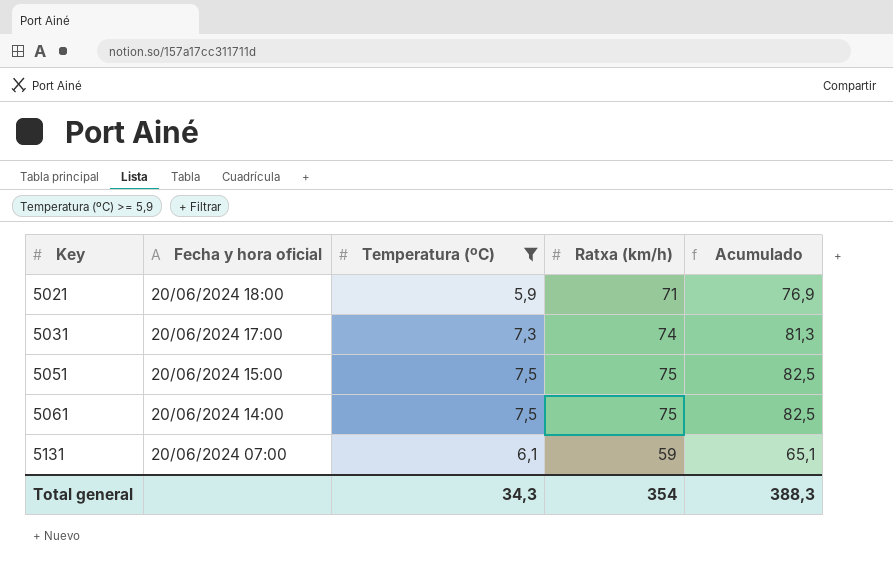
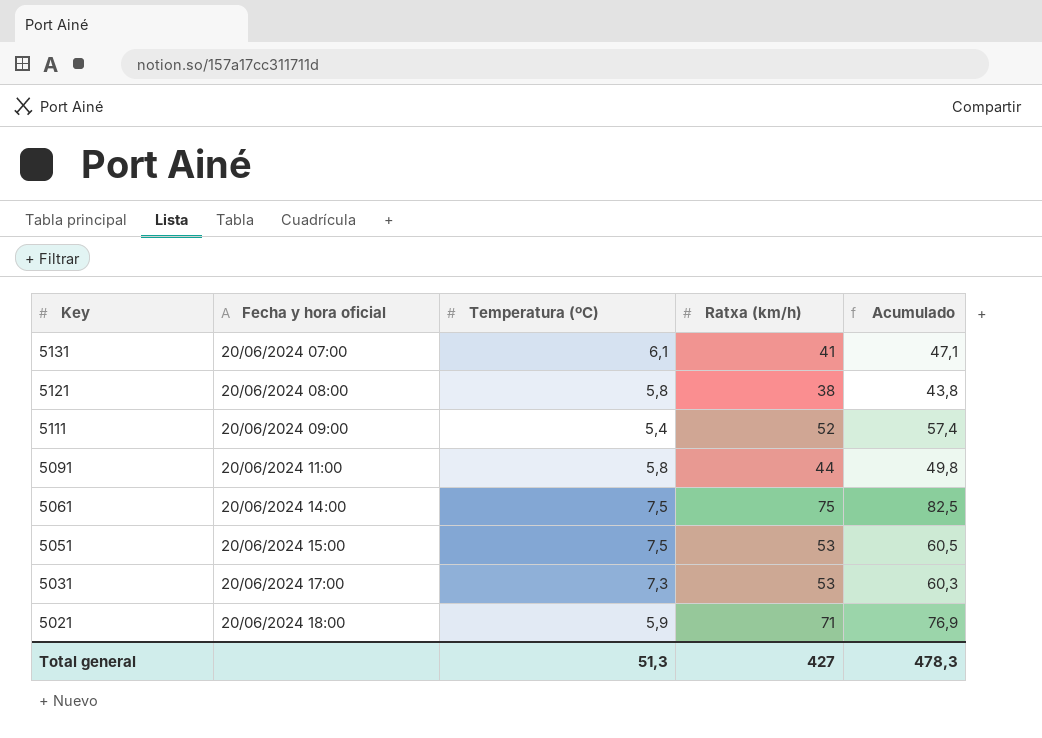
filter: Temperatura (ºC) >= 5,9 -> none
row order: Key ascending -> Key descending
5131 | Ratxa (km/h): 59 -> 41
5131 | Acumulado: 65,1 -> 47,1
5051 | Ratxa (km/h): 75 -> 53
5051 | Acumulado: 82,5 -> 60,5
5031 | Ratxa (km/h): 74 -> 53
5031 | Acumulado: 81,3 -> 60,3
Total general | Temperatura (ºC): 34,3 -> 51,3
Total general | Ratxa (km/h): 354 -> 427
Total general | Acumulado: 388,3 -> 478,3

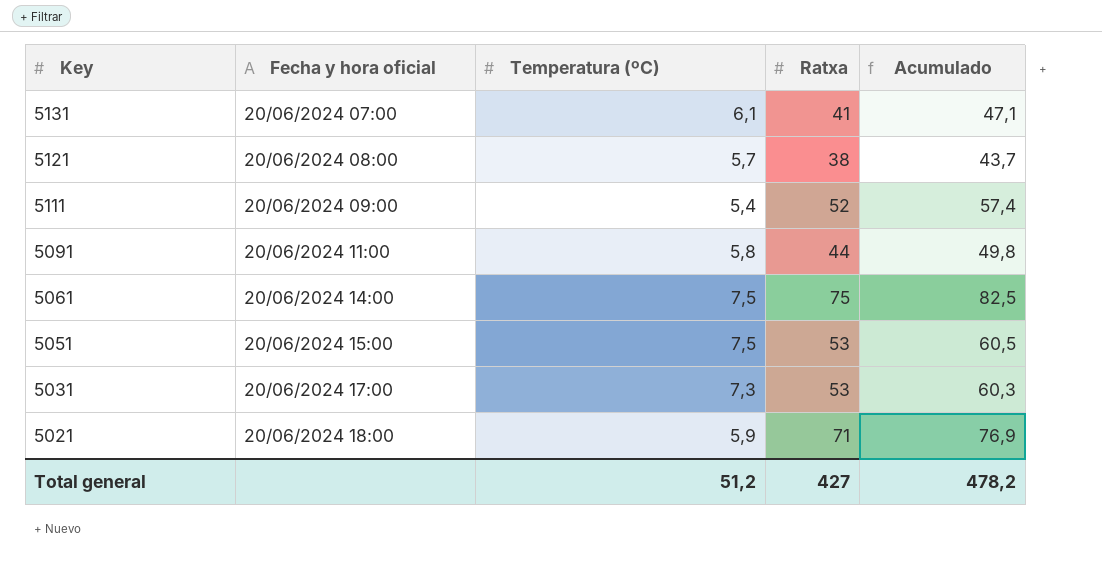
column name: Ratxa (km/h) -> Ratxa
5121 | Temperatura (ºC): 5,8 -> 5,7
5121 | Acumulado: 43,8 -> 43,7
Total general | Temperatura (ºC): 51,3 -> 51,2
Total general | Acumulado: 478,3 -> 478,2

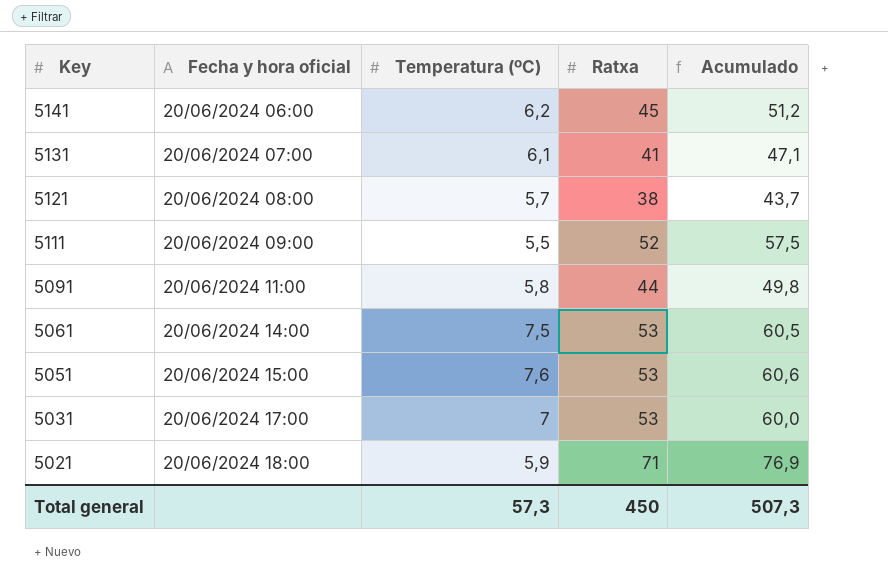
row 5141: none -> 20/06/2024 06:00 | 6,2 | 45 | 51,2
5111 | Temperatura (ºC): 5,4 -> 5,5
5111 | Acumulado: 57,4 -> 57,5
5061 | Ratxa: 75 -> 53
5061 | Acumulado: 82,5 -> 60,5
5051 | Temperatura (ºC): 7,5 -> 7,6
5051 | Acumulado: 60,5 -> 60,6
5031 | Temperatura (ºC): 7,3 -> 7
5031 | Acumulado: 60,3 -> 60,0
Total general | Temperatura (ºC): 51,2 -> 57,3
Total general | Ratxa: 427 -> 450
Total general | Acumulado: 478,2 -> 507,3

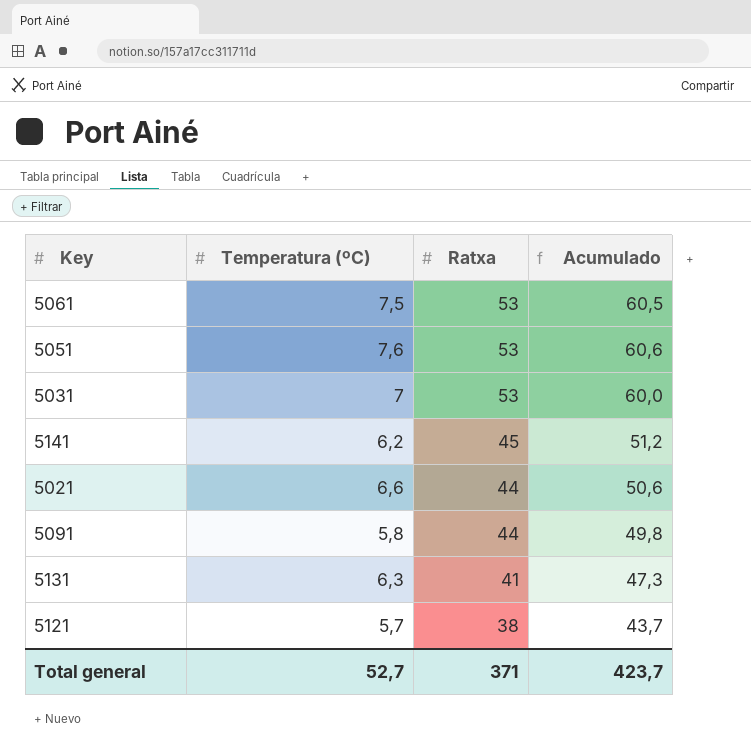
row order: Key descending -> Ratxa descending
column Fecha y hora oficial | position: 2 -> none
row 5111: 20/06/2024 09:00 | 5,5 | 52 | 57,5 -> none
5021 | Temperatura (ºC): 5,9 -> 6,6
5021 | Ratxa: 71 -> 44
5021 | Acumulado: 76,9 -> 50,6
5131 | Temperatura (ºC): 6,1 -> 6,3
5131 | Acumulado: 47,1 -> 47,3
Total general | Temperatura (ºC): 57,3 -> 52,7
Total general | Ratxa: 450 -> 371
Total general | Acumulado: 507,3 -> 423,7

